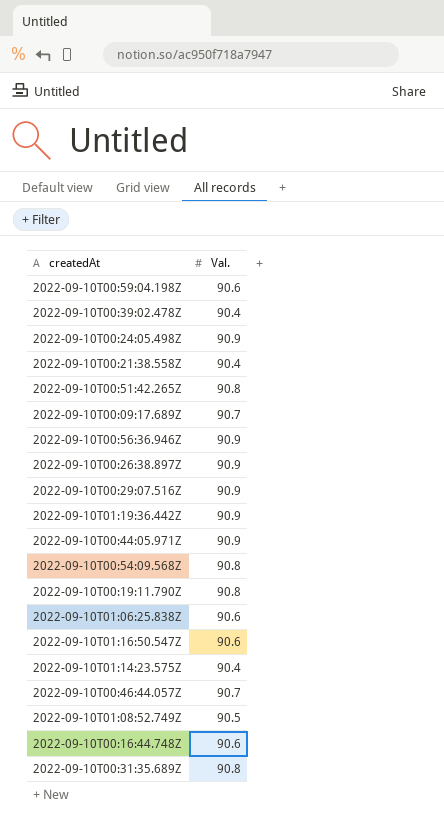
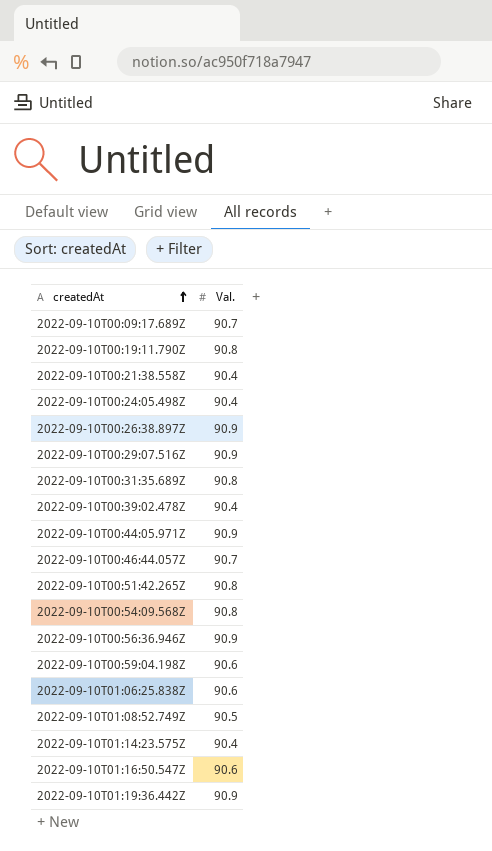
row order: none -> createdAt ascending
row 2022-09-10T00:16:44.748Z: 90.6 -> none
2022-09-10T00:24:05.498Z | Val.: 90.9 -> 90.4

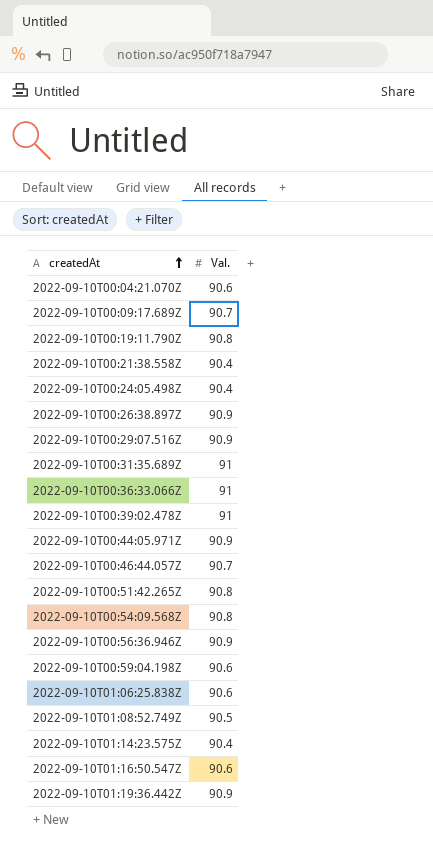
row 2022-09-10T00:04:21.070Z: none -> 90.6
2022-09-10T00:31:35.689Z | Val.: 90.8 -> 91
row 2022-09-10T00:36:33.066Z: none -> 91
2022-09-10T00:39:02.478Z | Val.: 90.4 -> 91

